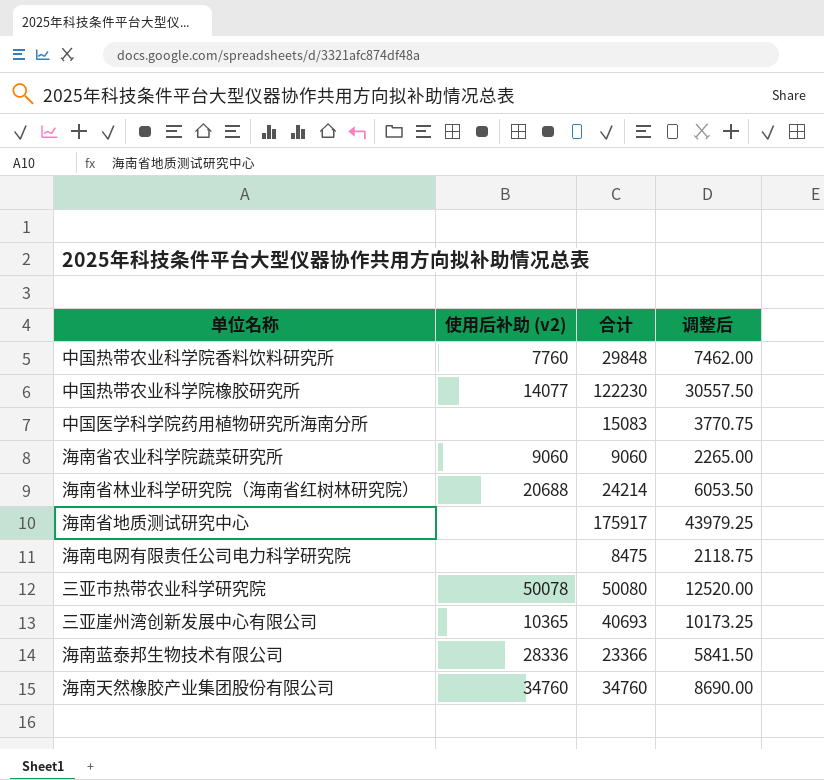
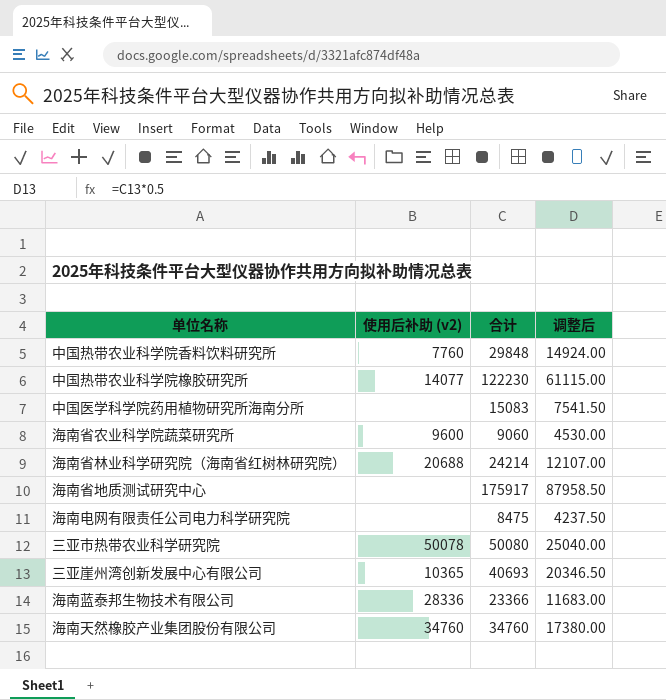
column 调整后 | formula: [合计] * 0.25 -> [合计] * 0.5
海南省农业科学院蔬菜研究所 | 使用后补助 (v2): 9060 -> 9600

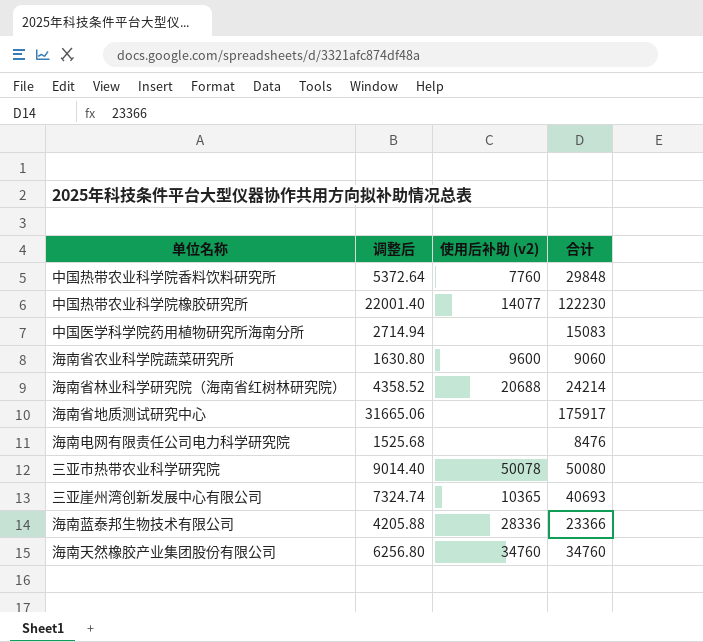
column 调整后 | formula: [合计] * 0.5 -> [合计] * 0.18
column 调整后 | position: 4 -> 2
海南电网有限责任公司电力科学研究院 | 合计: 8475 -> 8476

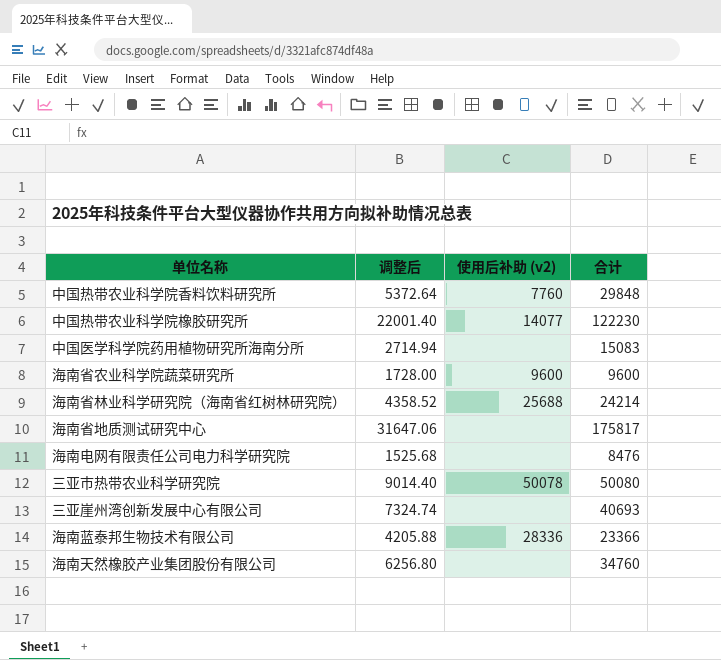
海南省农业科学院蔬菜研究所 | 调整后: 1630.80 -> 1728.00
海南省农业科学院蔬菜研究所 | 合计: 9060 -> 9600
海南省林业科学研究院（海南省红树林研究院） | 使用后补助 (v2): 20688 -> 25688
海南省地质测试研究中心 | 调整后: 31665.06 -> 31647.06
海南省地质测试研究中心 | 合计: 175917 -> 175817
三亚崖州湾创新发展中心有限公司 | 使用后补助 (v2): 10365 -> none
海南天然橡胶产业集团股份有限公司 | 使用后补助 (v2): 34760 -> none

